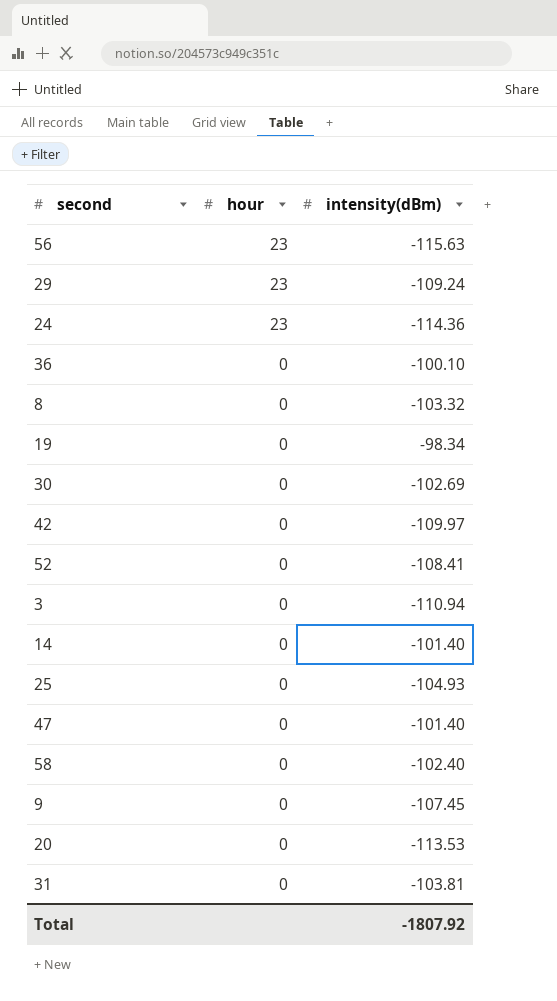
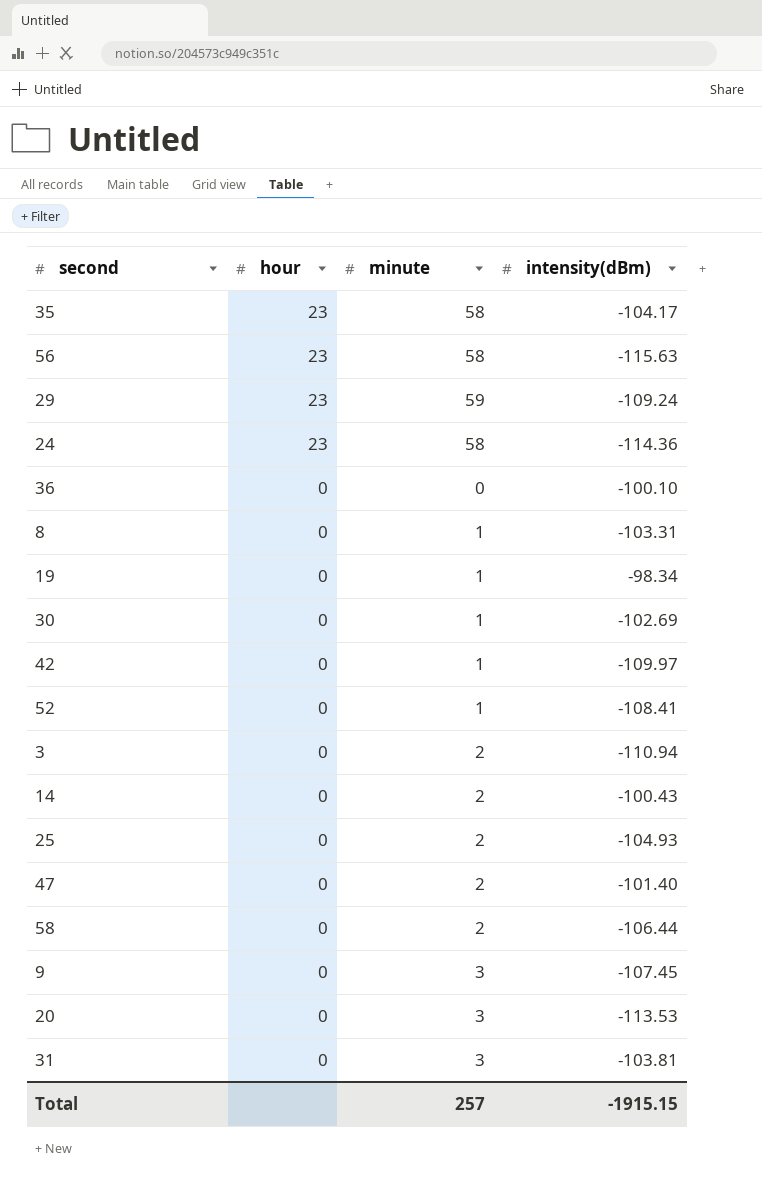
column minute | position: none -> 3
row 35: none -> 23 | 58 | -104.17
8 | intensity(dBm): -103.32 -> -103.31
14 | intensity(dBm): -101.40 -> -100.43
58 | intensity(dBm): -102.40 -> -106.44
Total | intensity(dBm): -1807.92 -> -1915.15

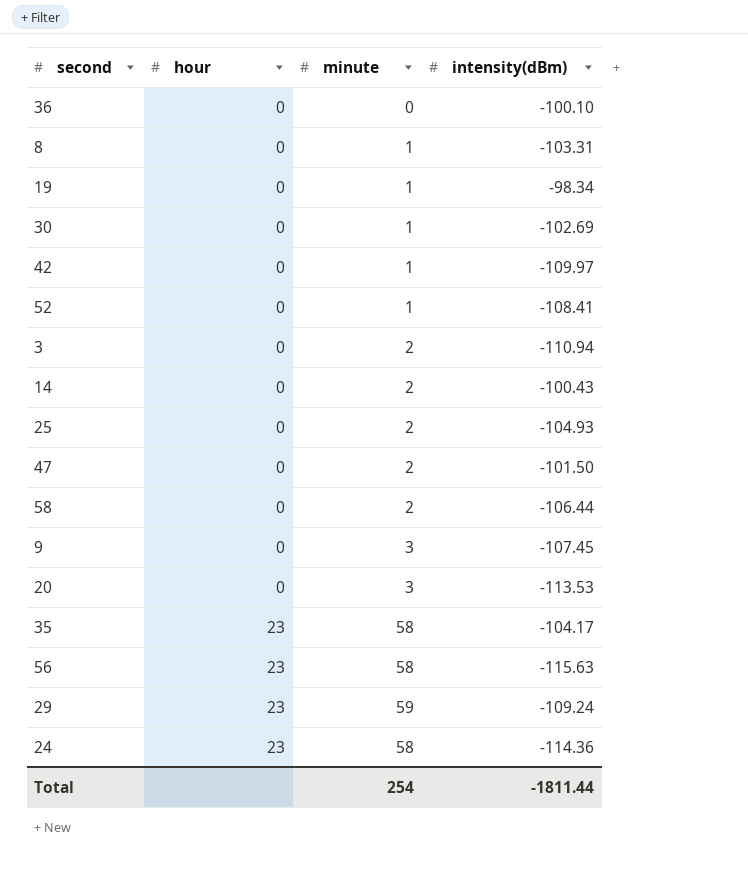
row order: hour descending -> hour ascending
row 31: 0 | 3 | -103.81 -> none
47 | intensity(dBm): -101.40 -> -101.50
Total | minute: 257 -> 254
Total | intensity(dBm): -1915.15 -> -1811.44

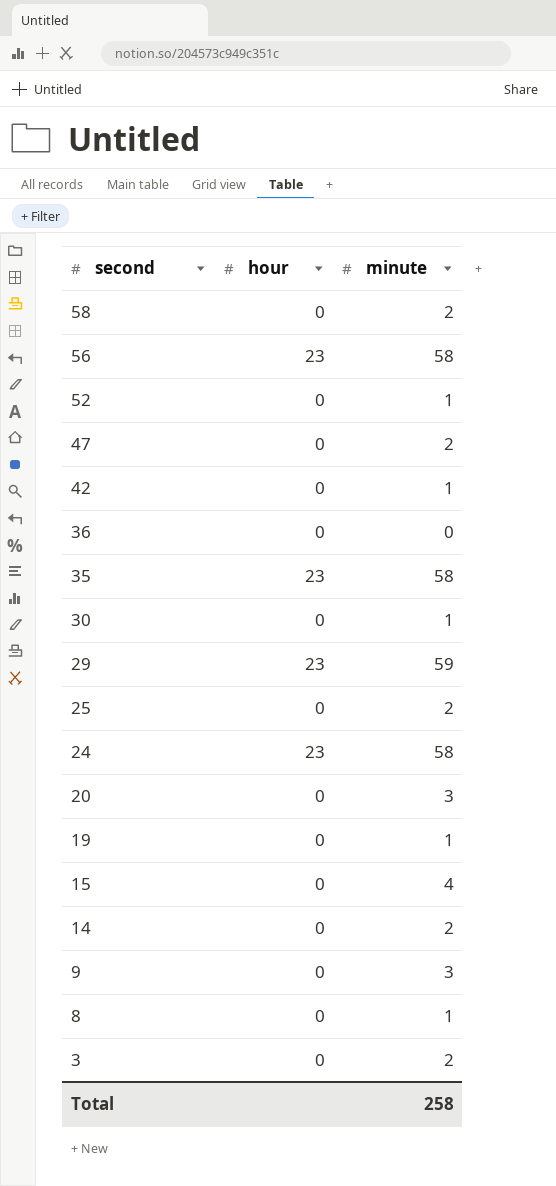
row order: hour ascending -> second descending
column intensity(dBm) | position: 4 -> none
row 15: none -> 0 | 4
Total | minute: 254 -> 258

